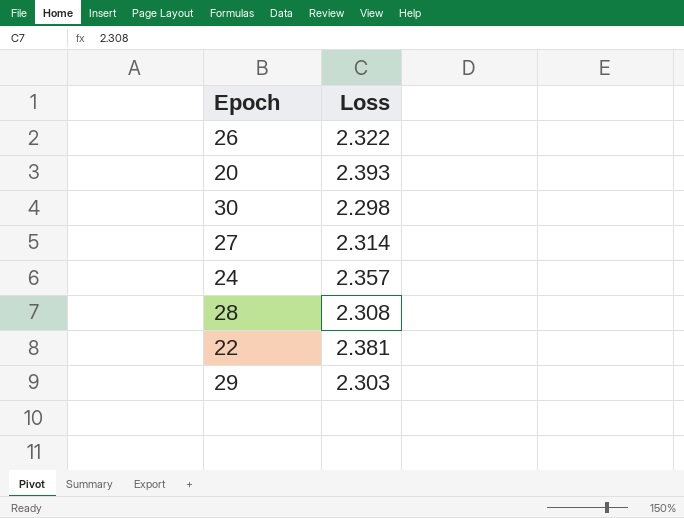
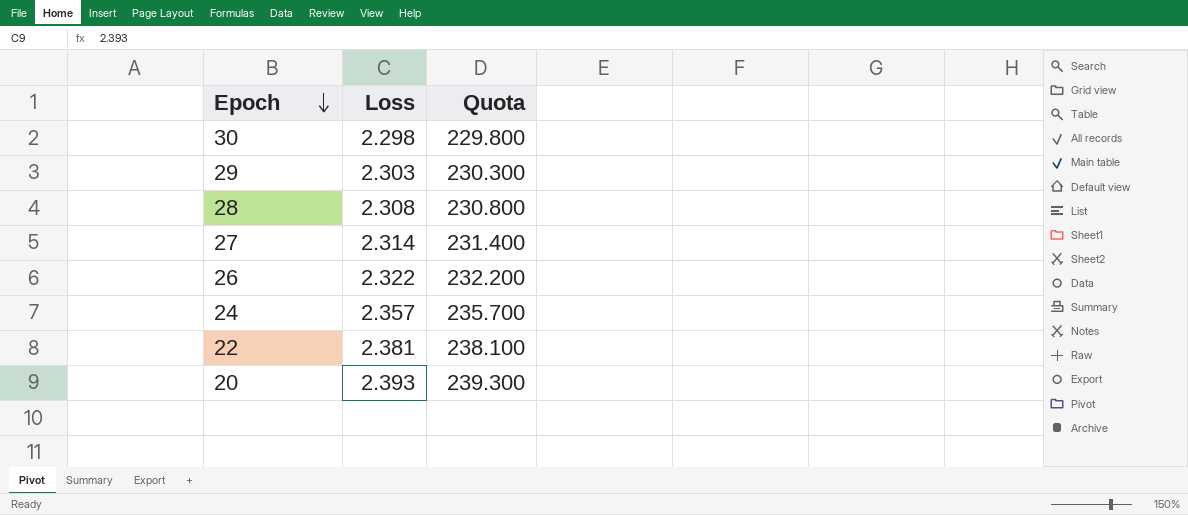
row order: none -> Epoch descending
column Quota | formula: none -> [Loss] * 100

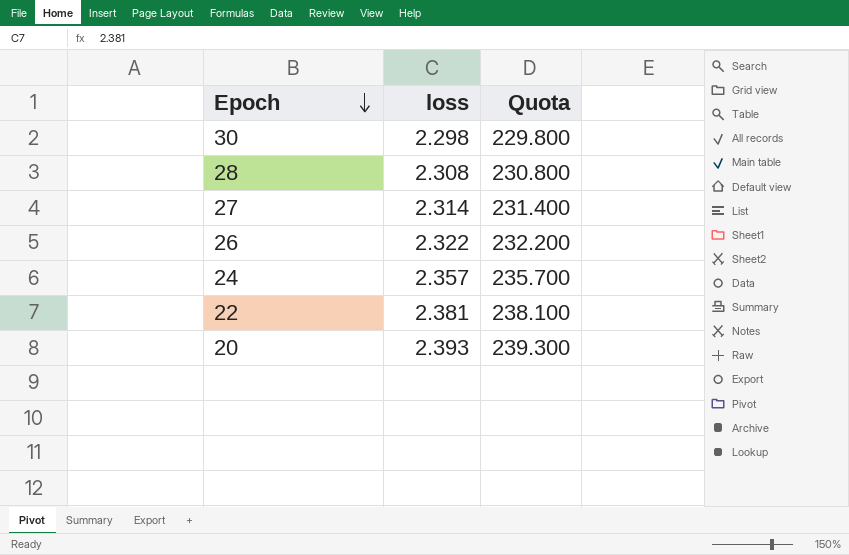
column name: Loss -> loss
row 29: 2.303 | 230.300 -> none

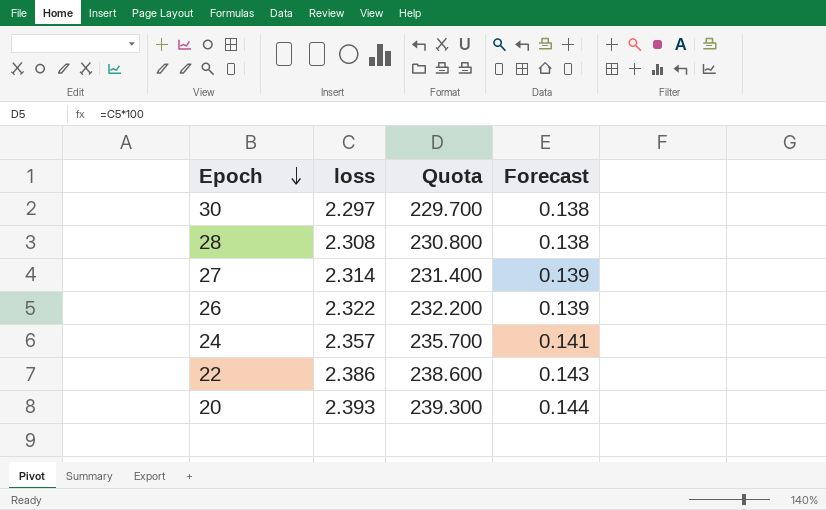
column Forecast | formula: none -> [loss] * 0.06
30 | loss: 2.298 -> 2.297
30 | Quota: 229.800 -> 229.700
22 | loss: 2.381 -> 2.386
22 | Quota: 238.100 -> 238.600

